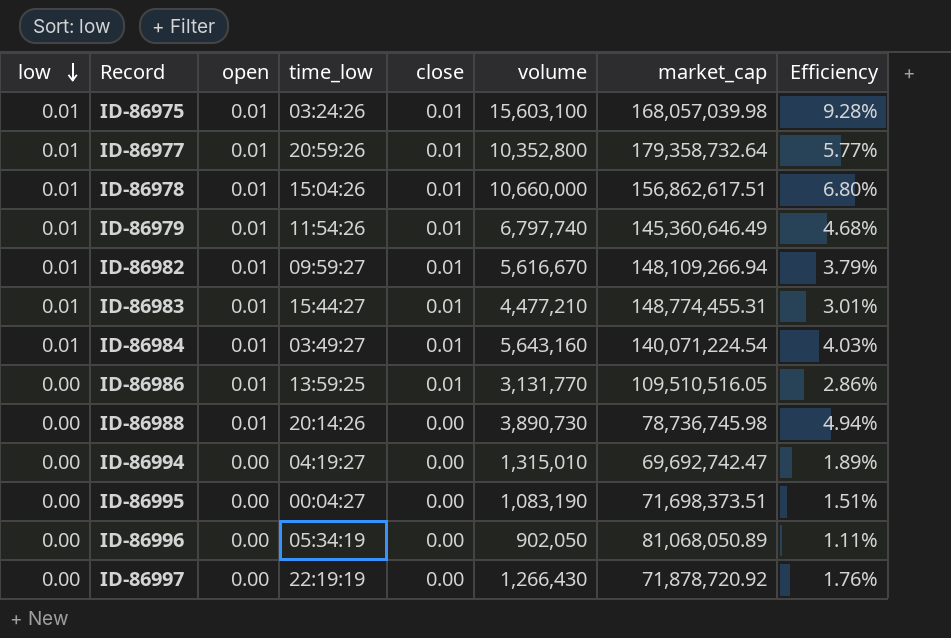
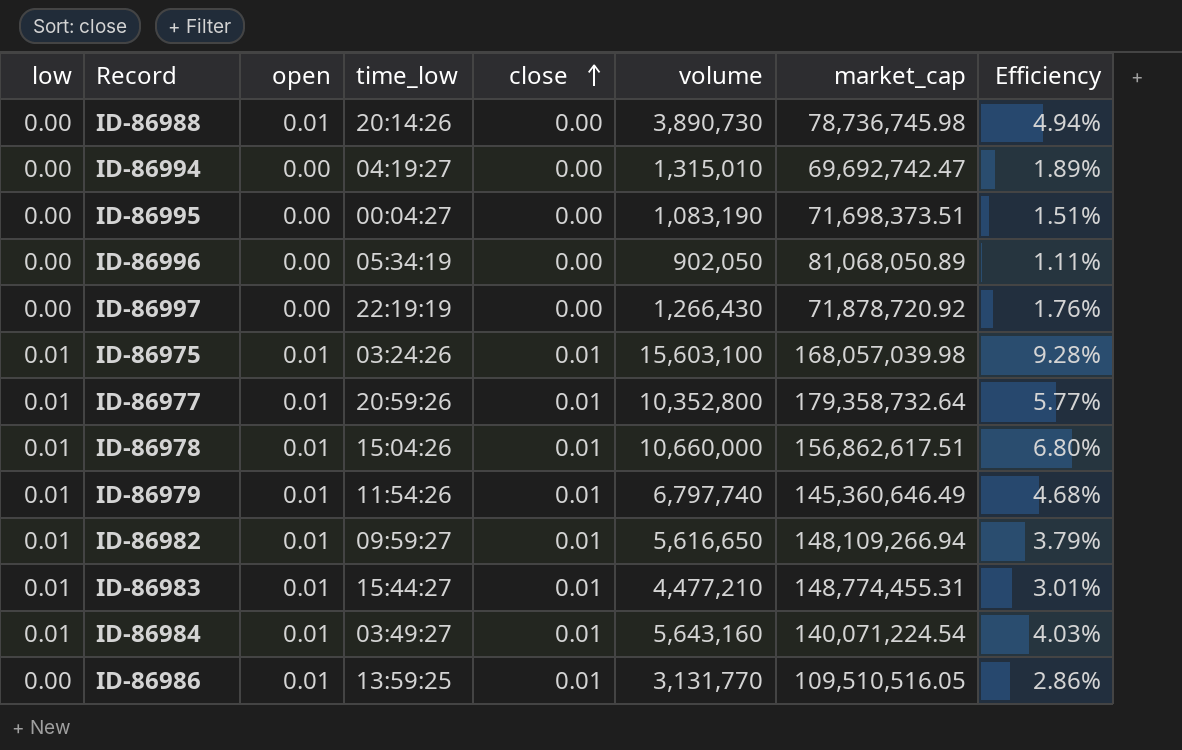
row order: low descending -> close ascending
ID-86982 | volume: 5,616,670 -> 5,616,650

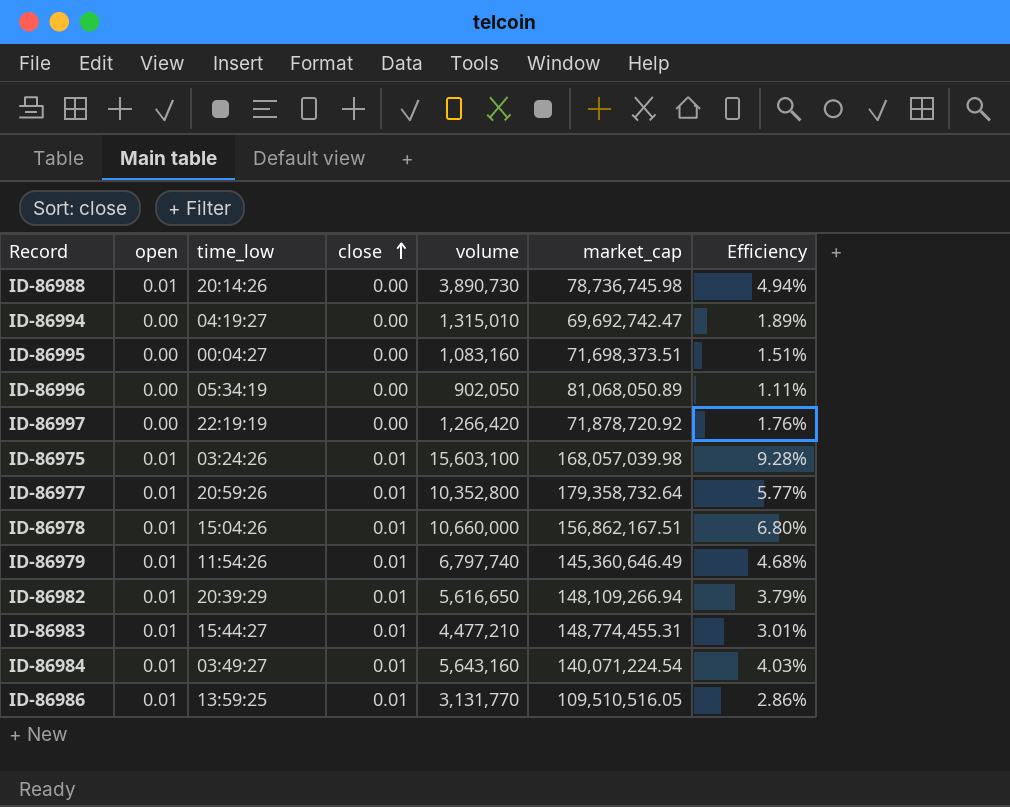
column low | position: 1 -> none
ID-86995 | volume: 1,083,190 -> 1,083,160
ID-86997 | volume: 1,266,430 -> 1,266,420
ID-86978 | market_cap: 156,862,617.51 -> 156,862,167.51
ID-86982 | time_low: 09:59:27 -> 20:39:29

